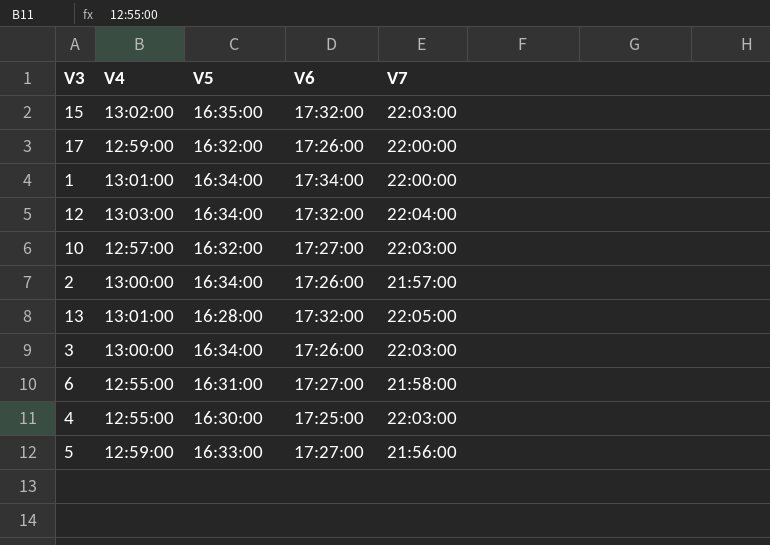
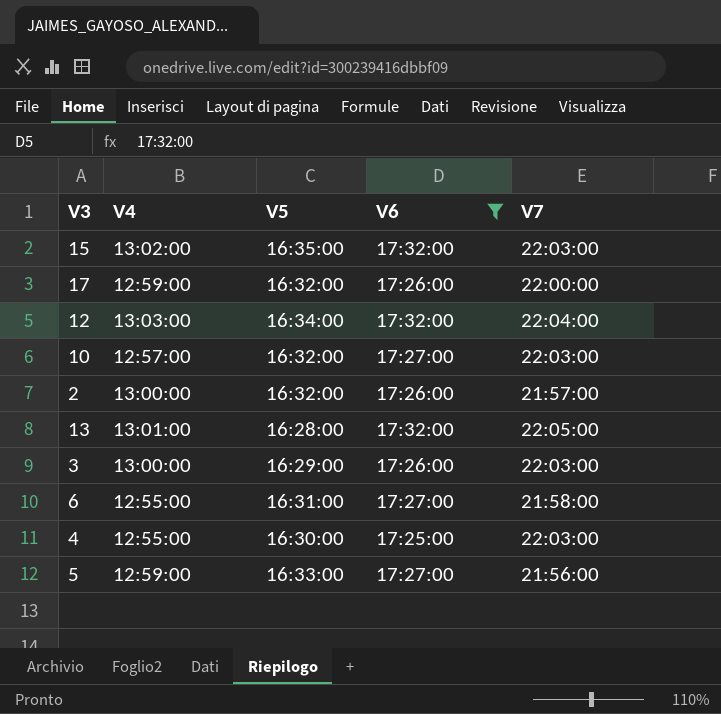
filter: none -> V6 != 17:34:00
2 | V5: 16:34:00 -> 16:32:00
3 | V5: 16:34:00 -> 16:29:00

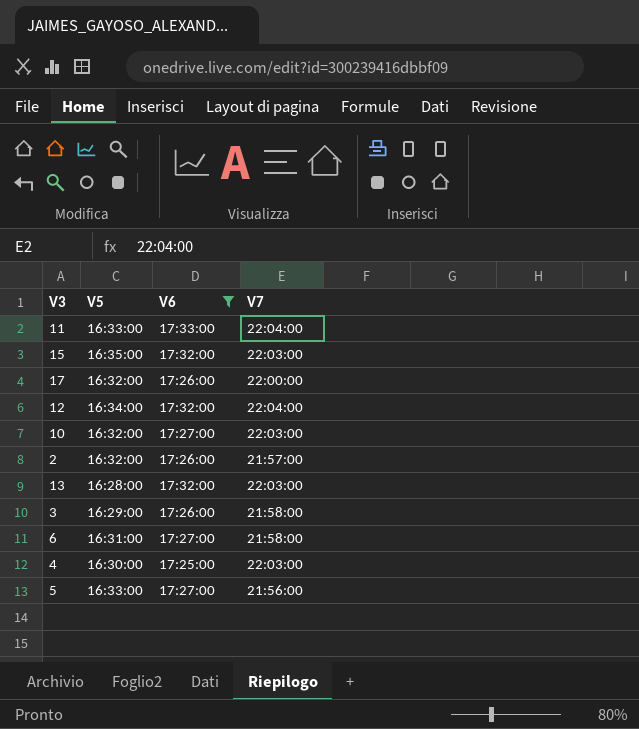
column V4 | position: 2 -> none
row 11: none -> 16:33:00 | 17:33:00 | 22:04:00
13 | V7: 22:05:00 -> 22:03:00
3 | V7: 22:03:00 -> 21:58:00

